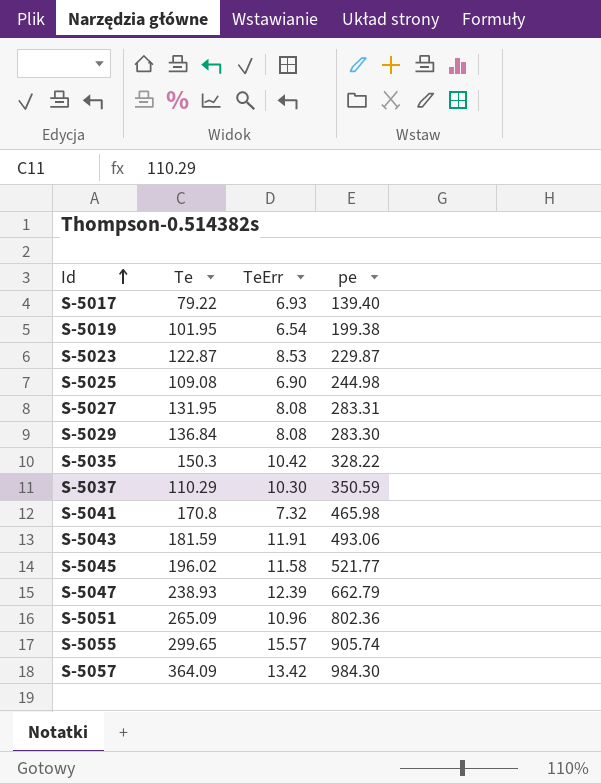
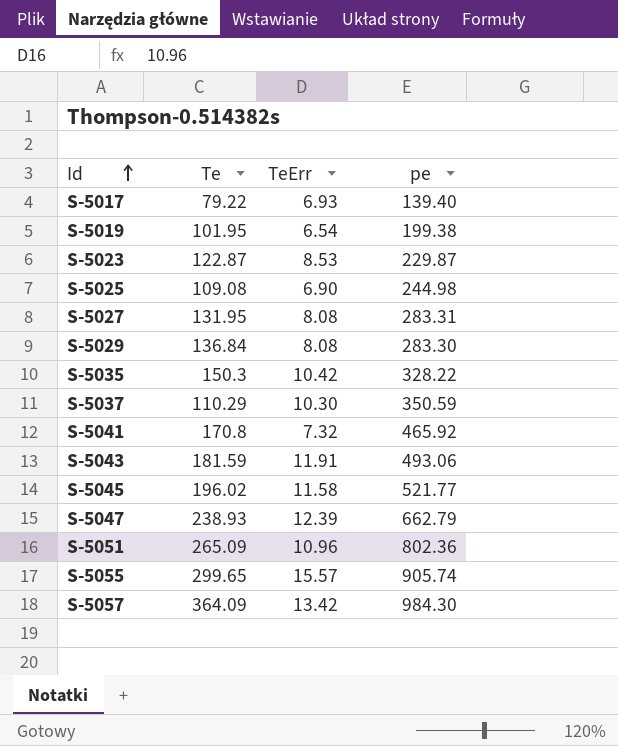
S-5041 | pe: 465.98 -> 465.92

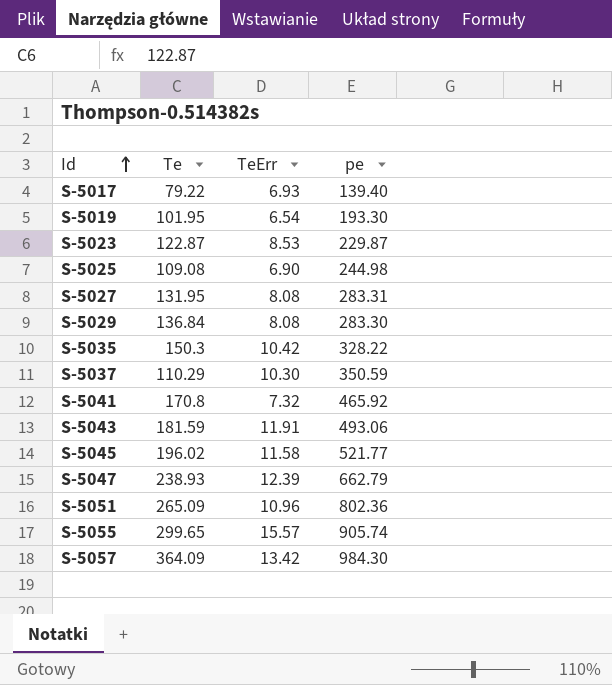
S-5019 | pe: 199.38 -> 193.30

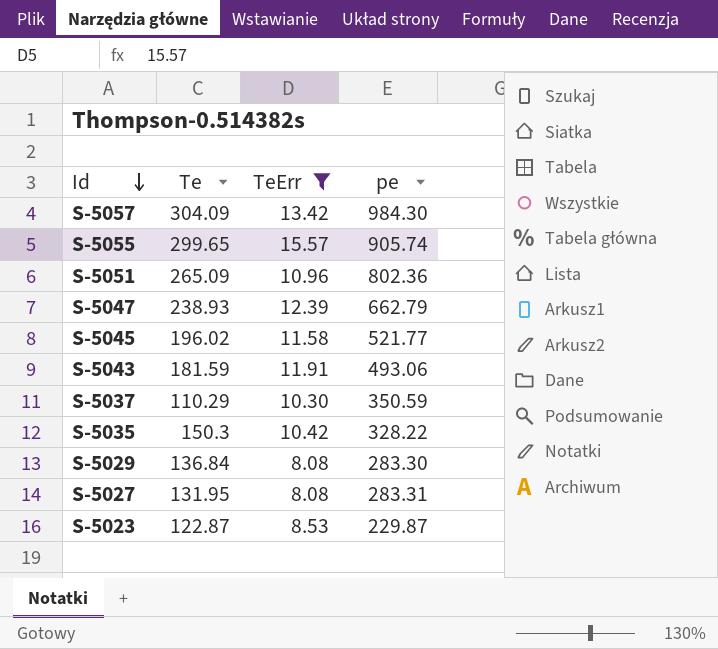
filter: none -> TeErr >= 8.08
row order: Id ascending -> Id descending
S-5057 | Te: 364.09 -> 304.09

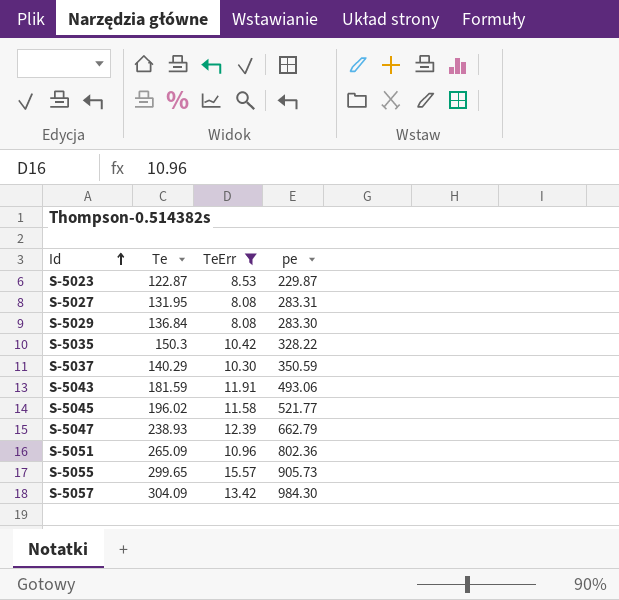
row order: Id descending -> Id ascending
S-5037 | Te: 110.29 -> 140.29
S-5055 | pe: 905.74 -> 905.73

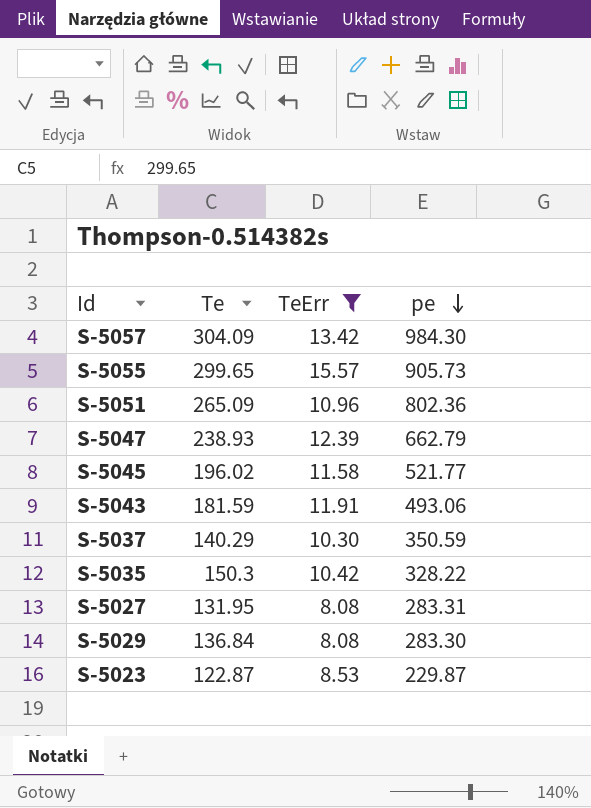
row order: Id ascending -> pe descending

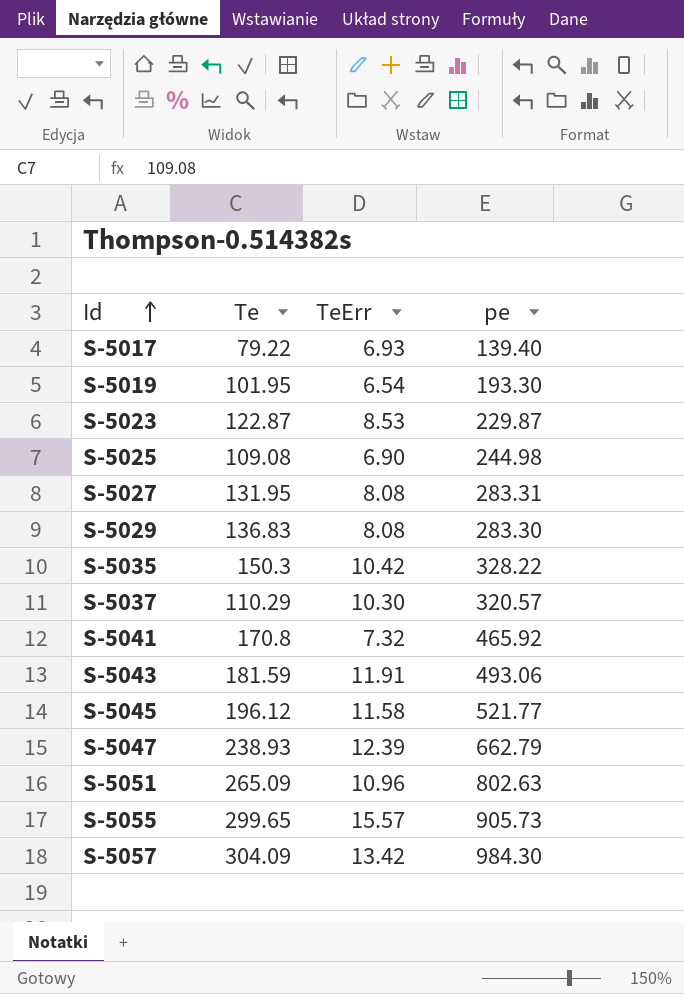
filter: TeErr >= 8.08 -> none
row order: pe descending -> Id ascending
S-5029 | Te: 136.84 -> 136.83
S-5037 | Te: 140.29 -> 110.29
S-5037 | pe: 350.59 -> 320.57
S-5045 | Te: 196.02 -> 196.12
S-5051 | pe: 802.36 -> 802.63

